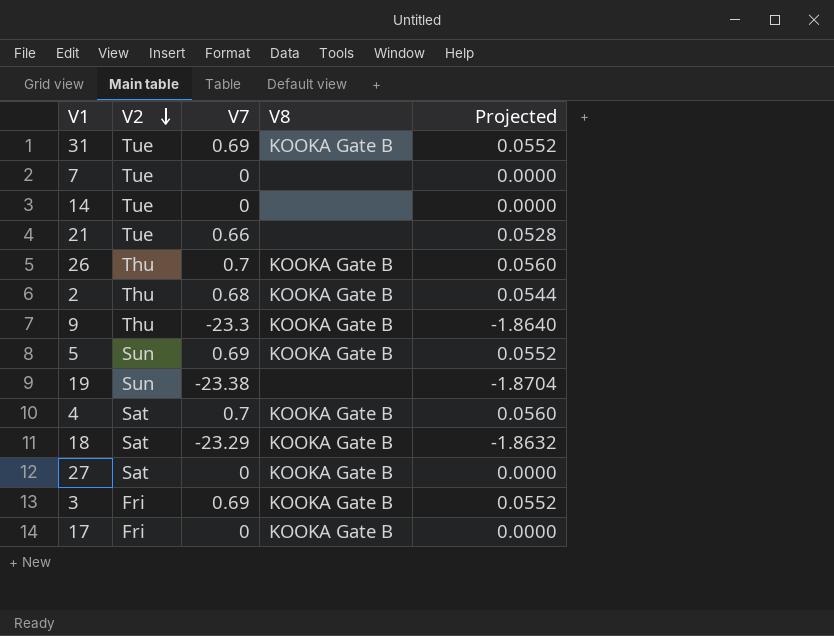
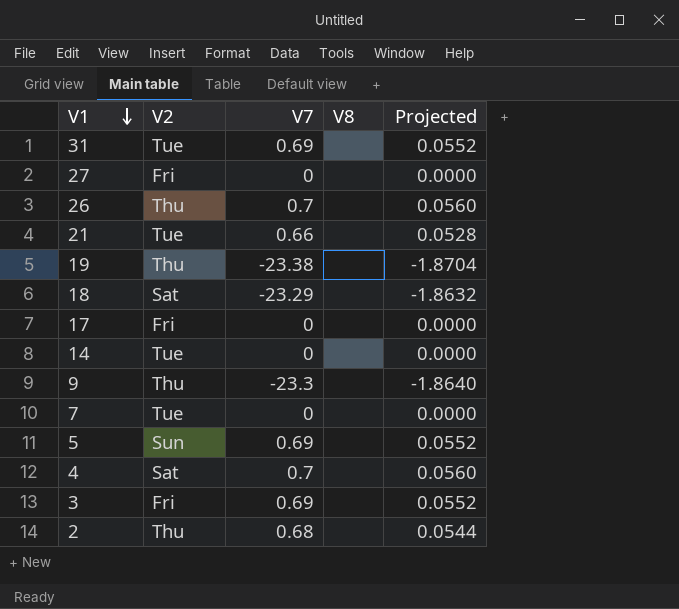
row order: V2 descending -> V1 descending
31 | V8: KOOKA Gate B -> none
27 | V2: Sat -> Fri
27 | V8: KOOKA Gate B -> none
26 | V8: KOOKA Gate B -> none
19 | V2: Sun -> Thu
18 | V8: KOOKA Gate B -> none
17 | V8: KOOKA Gate B -> none
9 | V8: KOOKA Gate B -> none
5 | V8: KOOKA Gate B -> none
4 | V8: KOOKA Gate B -> none
3 | V8: KOOKA Gate B -> none
2 | V8: KOOKA Gate B -> none

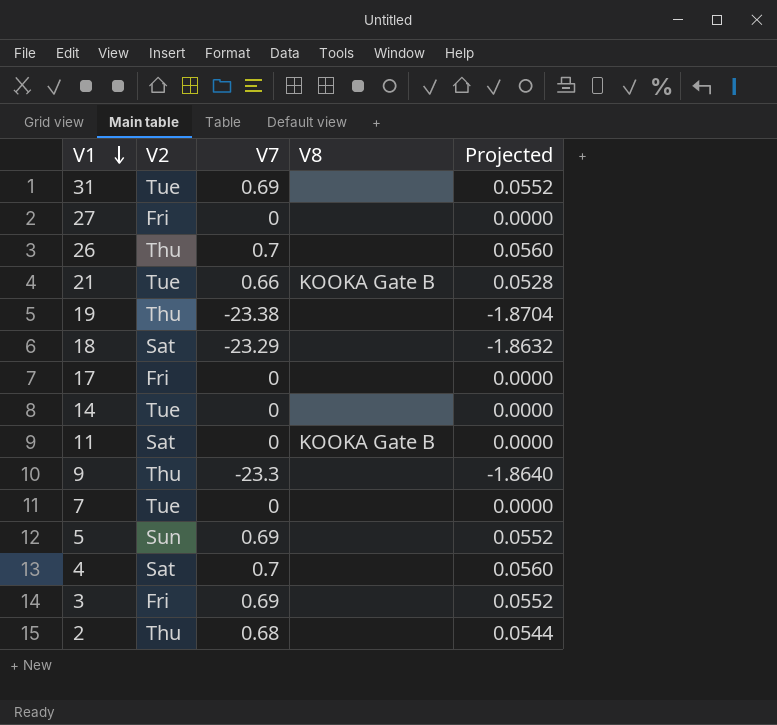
21 | V8: none -> KOOKA Gate B
row 11: none -> Sat | 0 | KOOKA Gate B | 0.0000

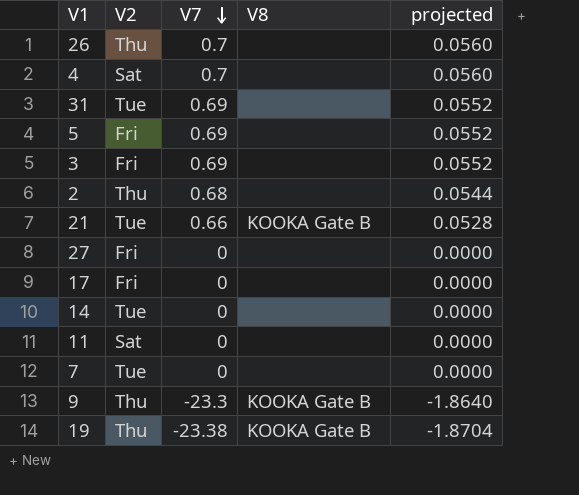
row order: V1 descending -> V7 descending
column name: Projected -> projected
row 18: Sat | -23.29 | none | -1.8632 -> none
5 | V2: Sun -> Fri
11 | V8: KOOKA Gate B -> none
9 | V8: none -> KOOKA Gate B
19 | V8: none -> KOOKA Gate B

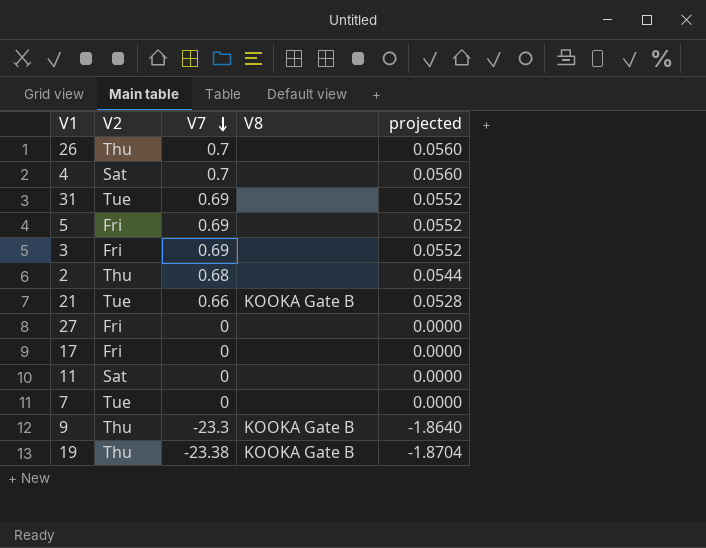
row 14: Tue | 0 | none | 0.0000 -> none

